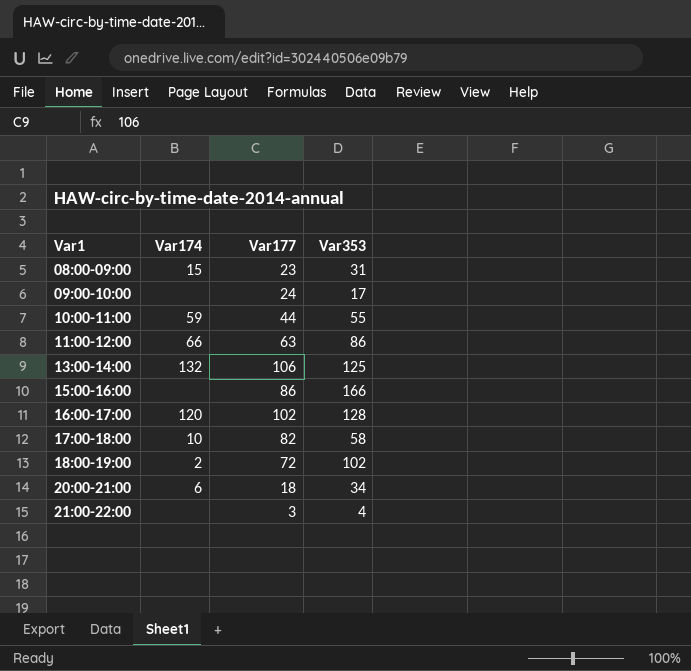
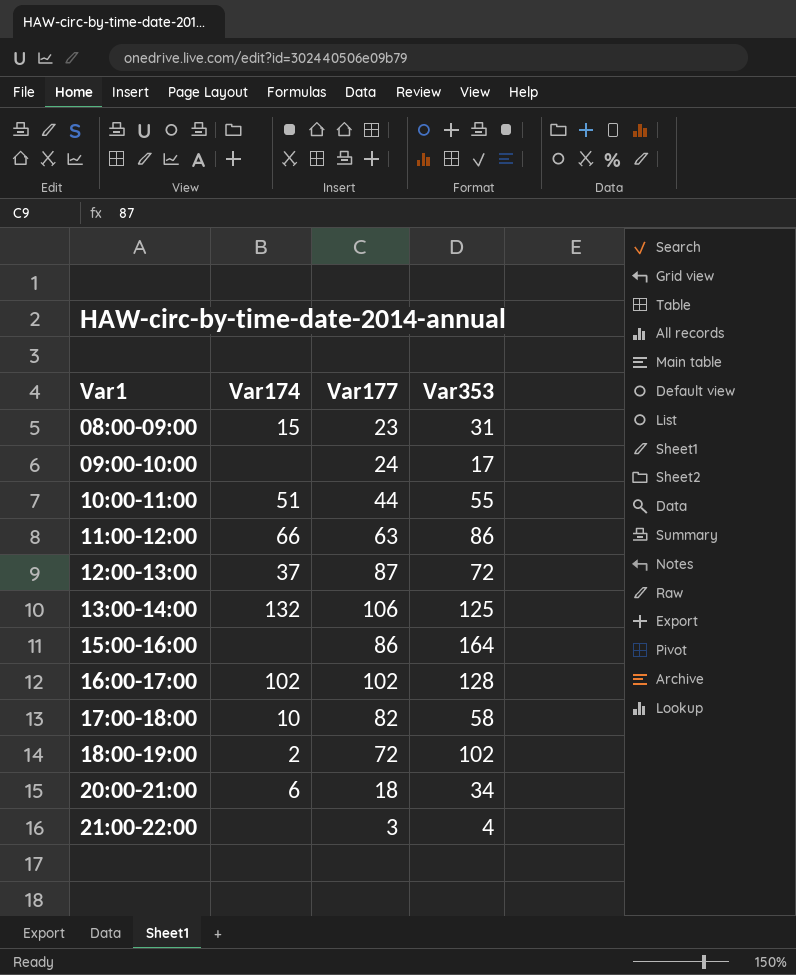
10:00-11:00 | Var174: 59 -> 51
row 12:00-13:00: none -> 37 | 87 | 72
15:00-16:00 | Var353: 166 -> 164
16:00-17:00 | Var174: 120 -> 102

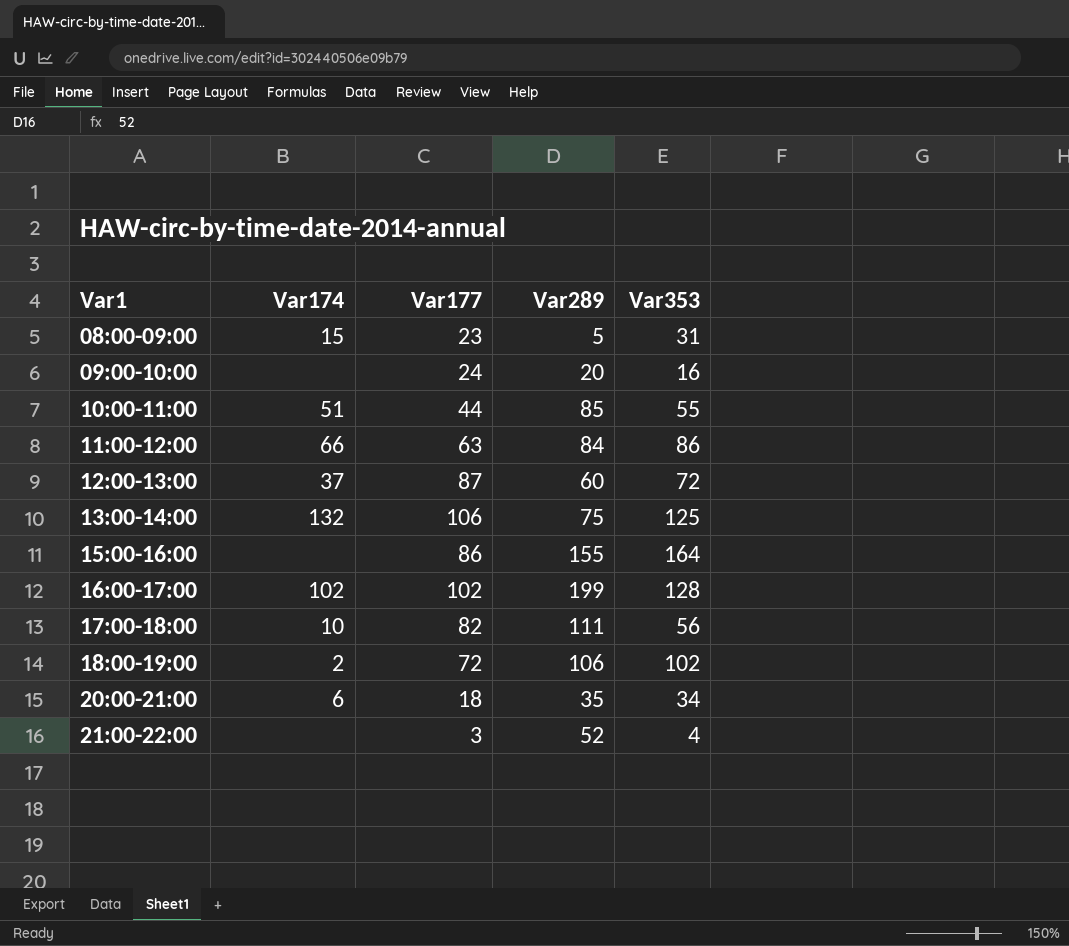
column Var289 | position: none -> 4
09:00-10:00 | Var353: 17 -> 16
17:00-18:00 | Var353: 58 -> 56

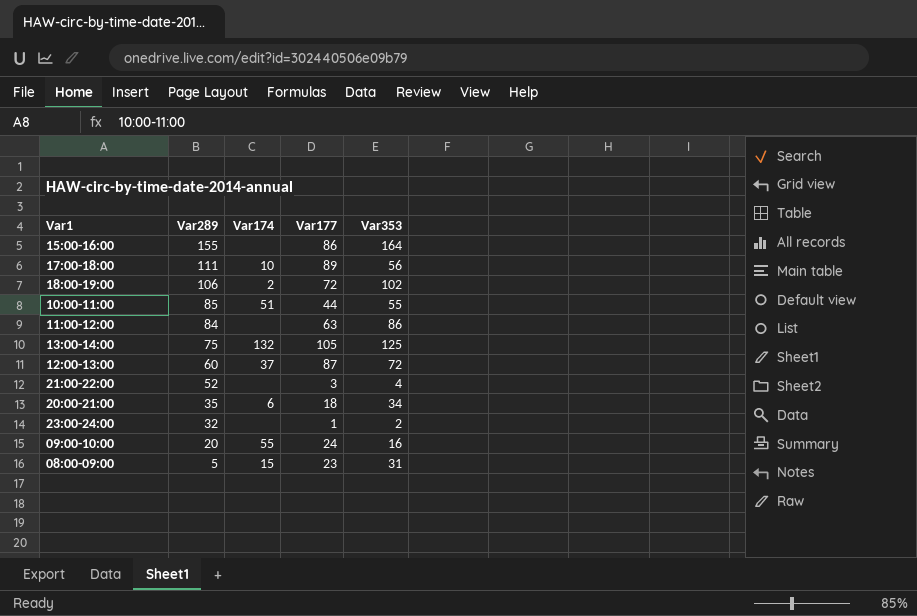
row order: Var1 ascending -> Var289 descending
column Var289 | position: 4 -> 2
row 16:00-17:00: 102 | 102 | 199 | 128 -> none
17:00-18:00 | Var177: 82 -> 89
11:00-12:00 | Var174: 66 -> none
13:00-14:00 | Var177: 106 -> 105
row 23:00-24:00: none -> 32 | none | 1 | 2
09:00-10:00 | Var174: none -> 55

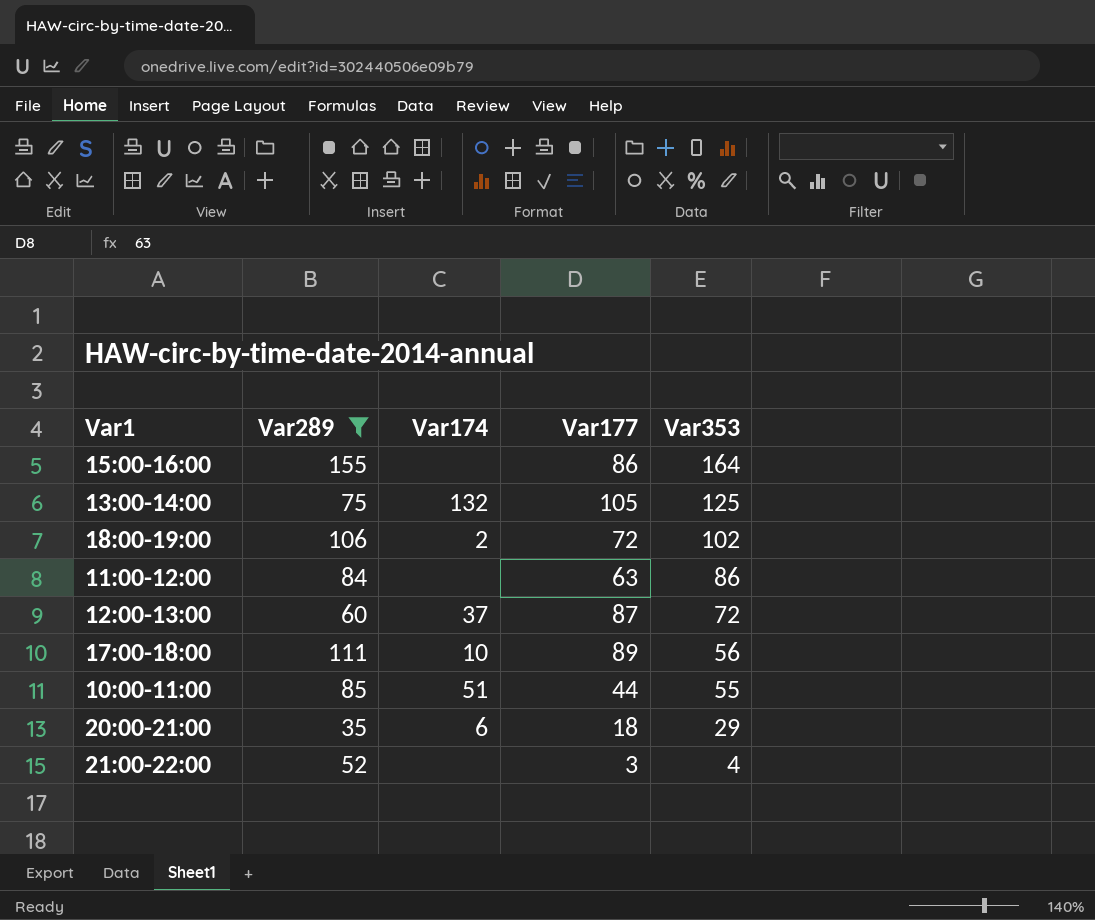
filter: none -> Var289 >= 35
row order: Var289 descending -> Var353 descending
20:00-21:00 | Var353: 34 -> 29

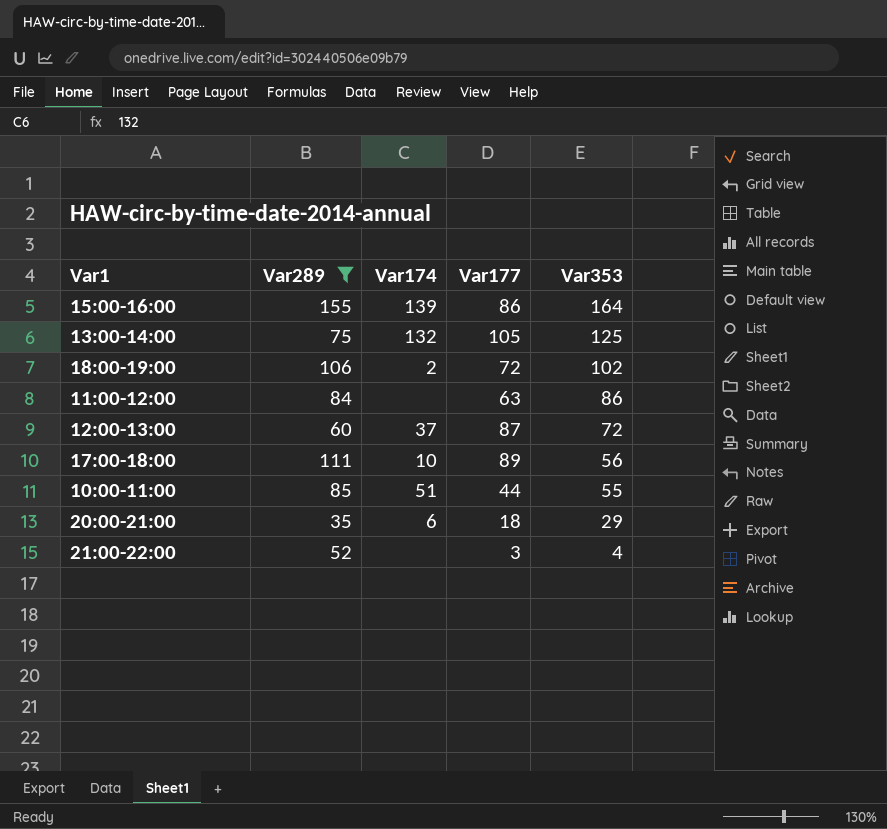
15:00-16:00 | Var174: none -> 139

